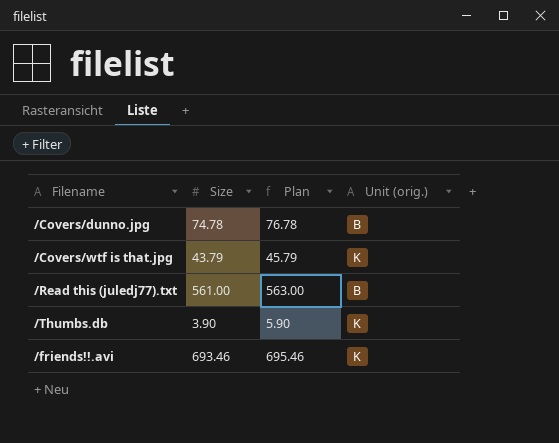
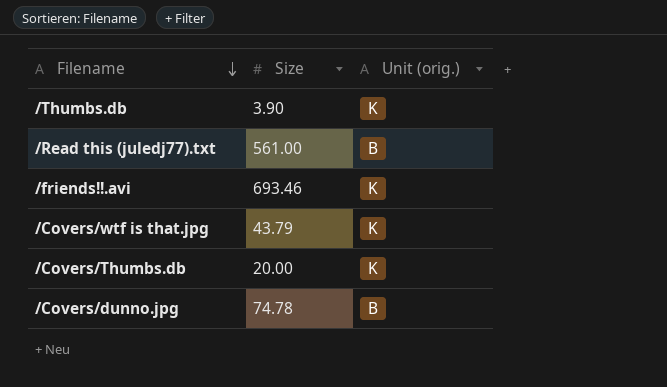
row order: none -> Filename descending
column Plan | formula: [Size] + 2 -> none
row /Covers/Thumbs.db: none -> 20.00 | K

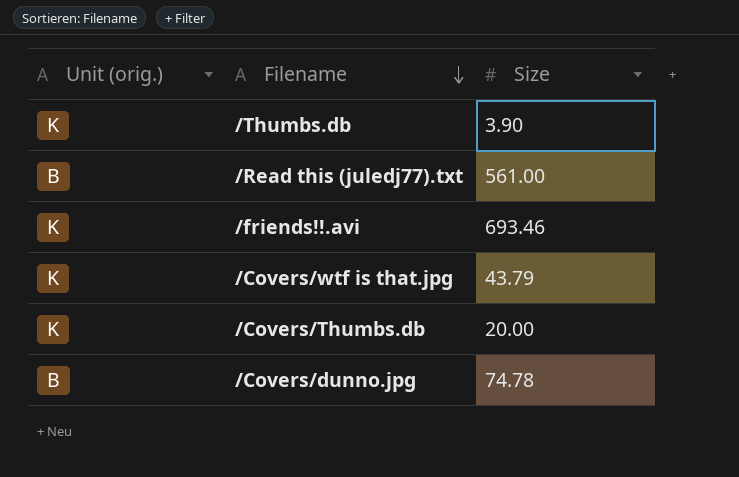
column Unit (orig.) | position: 3 -> 1

